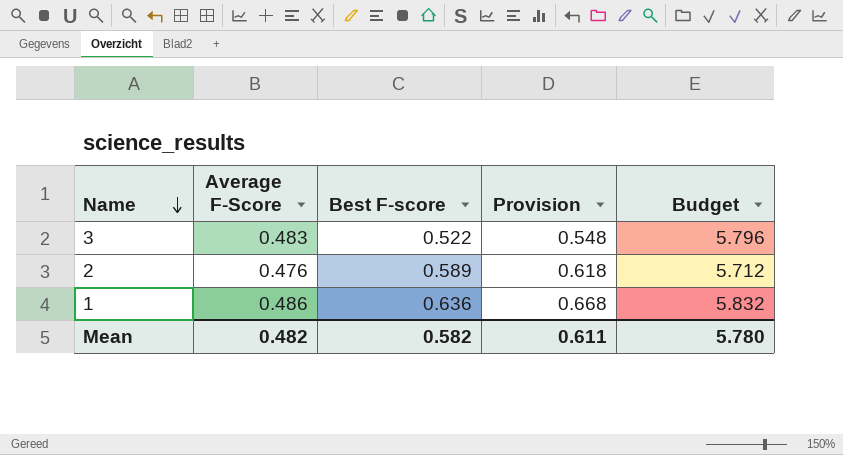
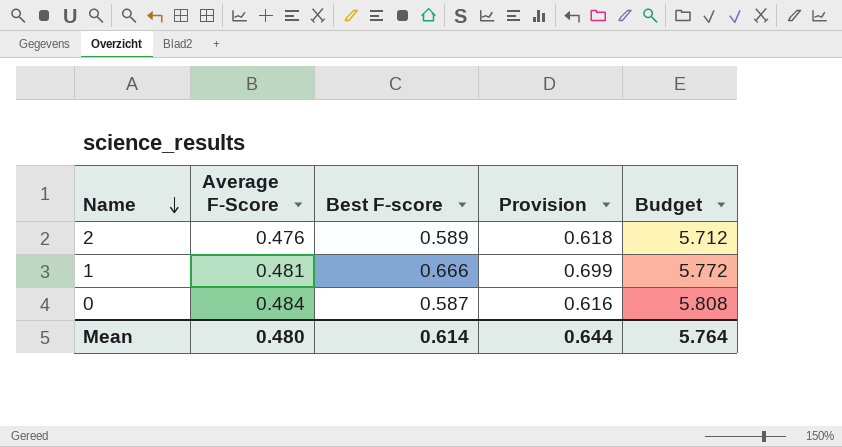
row 3: 0.483 | 0.522 | 0.548 | 5.796 -> none
1 | Average F-Score: 0.486 -> 0.481
1 | Best F-score: 0.636 -> 0.666
1 | Provision: 0.668 -> 0.699
1 | Budget: 5.832 -> 5.772
row 0: none -> 0.484 | 0.587 | 0.616 | 5.808
Mean | Average F-Score: 0.482 -> 0.480
Mean | Best F-score: 0.582 -> 0.614
Mean | Provision: 0.611 -> 0.644
Mean | Budget: 5.780 -> 5.764

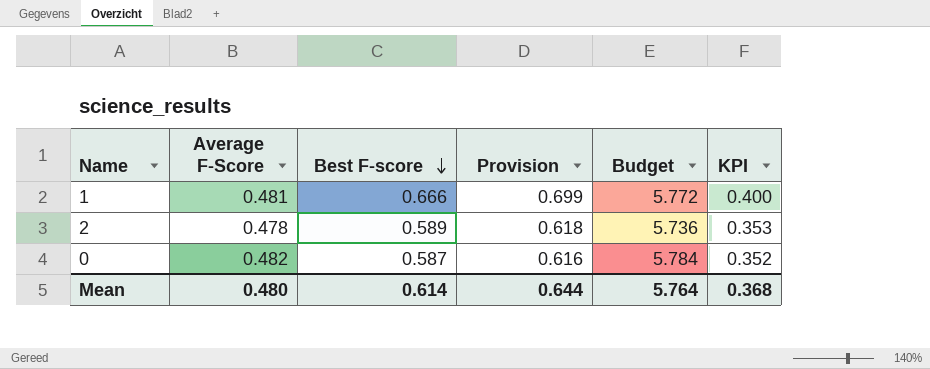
row order: Name descending -> Best F-score descending
column KPI | formula: none -> [Best F-score] * 0.6
2 | Average F-Score: 0.476 -> 0.478
2 | Budget: 5.712 -> 5.736
0 | Average F-Score: 0.484 -> 0.482
0 | Budget: 5.808 -> 5.784

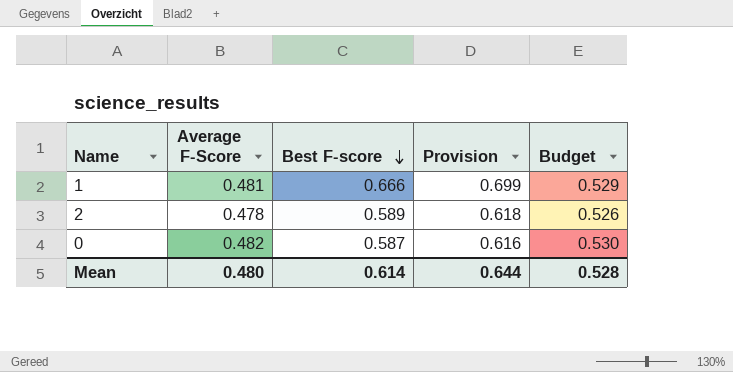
column KPI | formula: [Best F-score] * 0.6 -> none
column Budget | formula: [Average F-Score] * 12 -> [Average F-Score] * 1.1
Mean | Budget: 5.764 -> 0.528

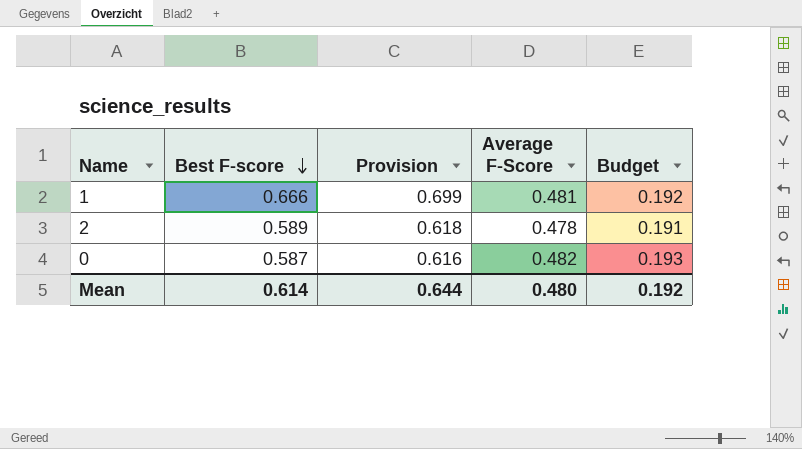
column Average F-Score | position: 2 -> 4
column Budget | formula: [Average F-Score] * 1.1 -> [Average F-Score] * 0.4
Mean | Budget: 0.528 -> 0.192

